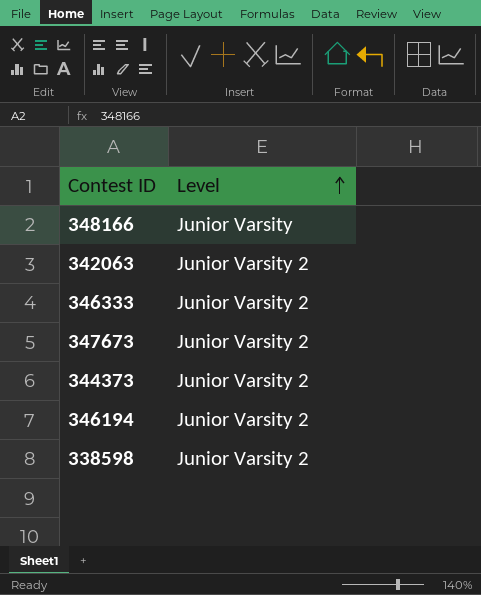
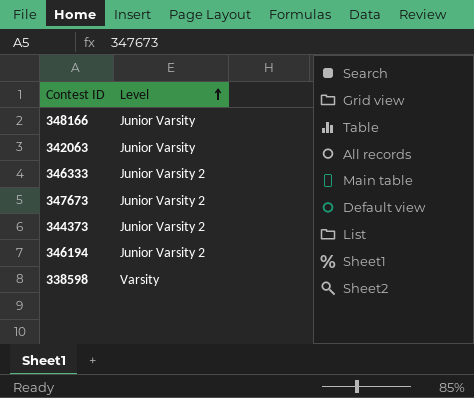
342063 | Level: Junior Varsity 2 -> Junior Varsity
338598 | Level: Junior Varsity 2 -> Varsity

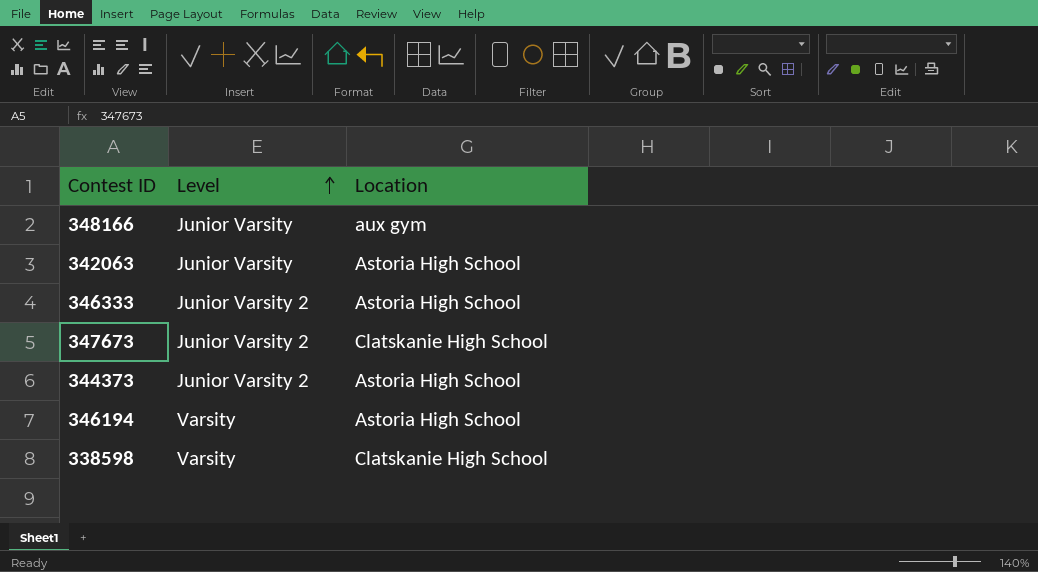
column Location | position: none -> 3
346194 | Level: Junior Varsity 2 -> Varsity

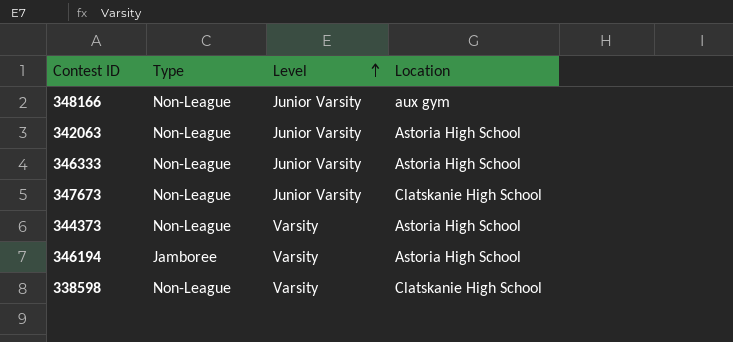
column Type | position: none -> 2
346333 | Level: Junior Varsity 2 -> Junior Varsity
347673 | Level: Junior Varsity 2 -> Junior Varsity
344373 | Level: Junior Varsity 2 -> Varsity

